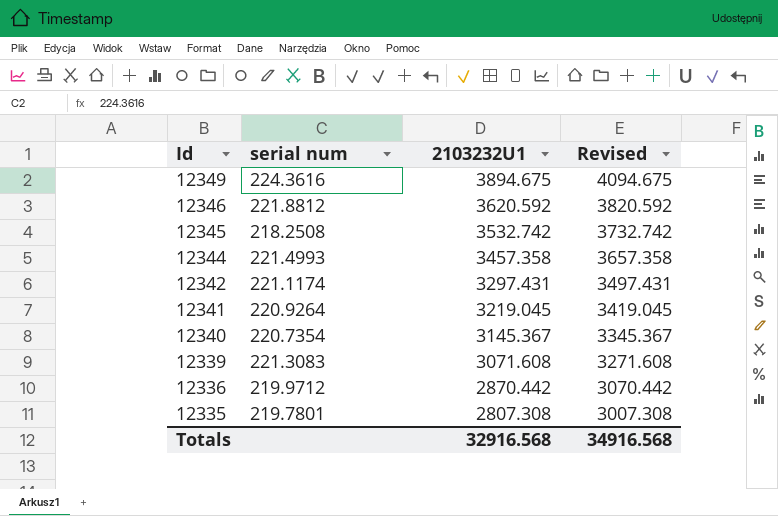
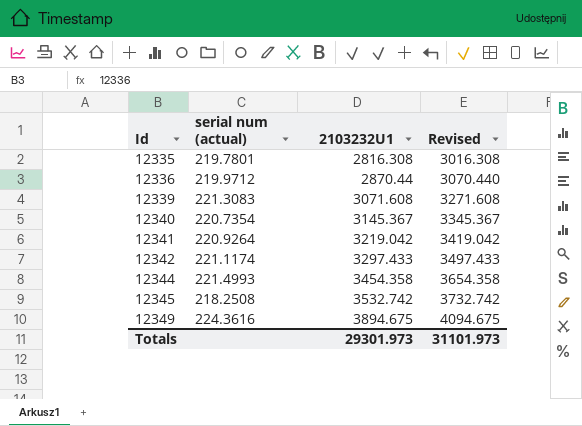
row order: Id descending -> Id ascending
column name: serial num -> serial num (actual)
row 12346: 221.8812 | 3620.592 | 3820.592 -> none
12335 | 2103232U1: 2807.308 -> 2816.308
12335 | Revised: 3007.308 -> 3016.308
12336 | 2103232U1: 2870.442 -> 2870.44
12336 | Revised: 3070.442 -> 3070.440
12341 | 2103232U1: 3219.045 -> 3219.042
12341 | Revised: 3419.045 -> 3419.042
12342 | 2103232U1: 3297.431 -> 3297.433
12342 | Revised: 3497.431 -> 3497.433
12344 | 2103232U1: 3457.358 -> 3454.358
12344 | Revised: 3657.358 -> 3654.358
Totals | 2103232U1: 32916.568 -> 29301.973
Totals | Revised: 34916.568 -> 31101.973

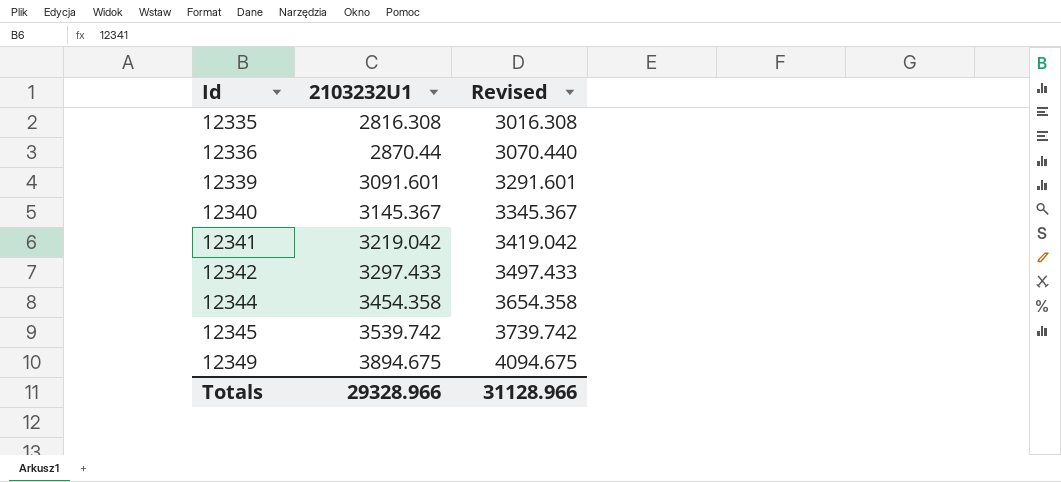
column serial num (actual) | position: 2 -> none
12339 | 2103232U1: 3071.608 -> 3091.601
12339 | Revised: 3271.608 -> 3291.601
12345 | 2103232U1: 3532.742 -> 3539.742
12345 | Revised: 3732.742 -> 3739.742
Totals | 2103232U1: 29301.973 -> 29328.966
Totals | Revised: 31101.973 -> 31128.966

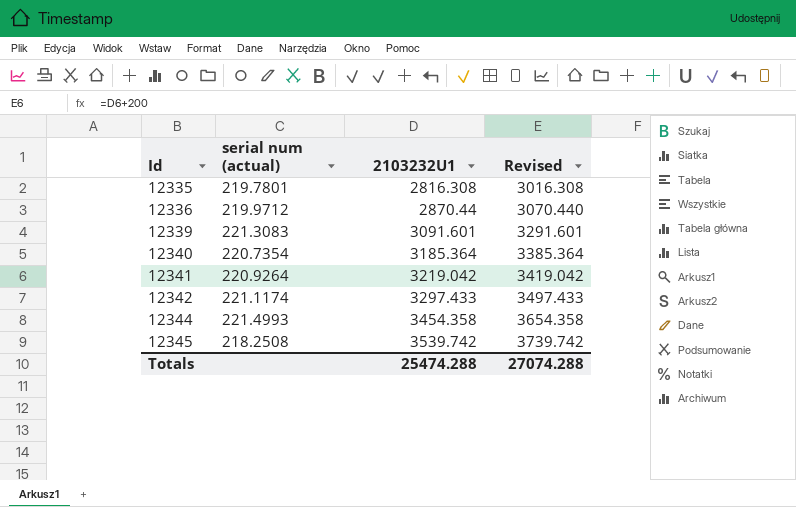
column serial num (actual) | position: none -> 2
row 12349: 3894.675 | 4094.675 -> none
12340 | 2103232U1: 3145.367 -> 3185.364
12340 | Revised: 3345.367 -> 3385.364
Totals | 2103232U1: 29328.966 -> 25474.288
Totals | Revised: 31128.966 -> 27074.288

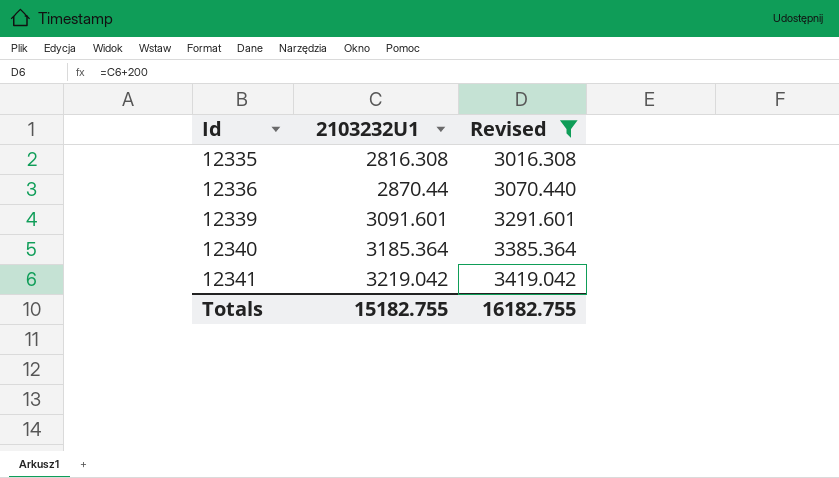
filter: none -> Revised <= 3419.042
column serial num (actual) | position: 2 -> none
Totals | 2103232U1: 25474.288 -> 15182.755
Totals | Revised: 27074.288 -> 16182.755

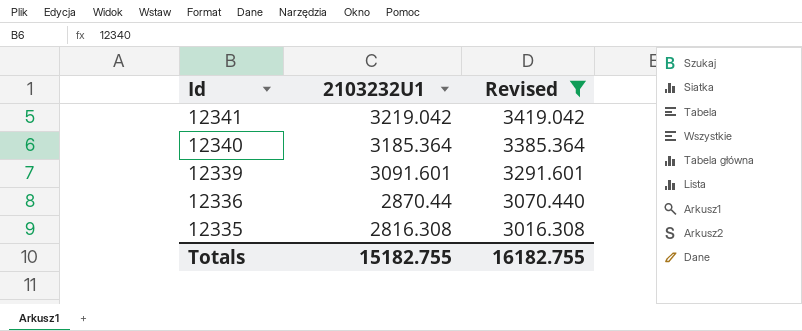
row order: Id ascending -> Id descending

